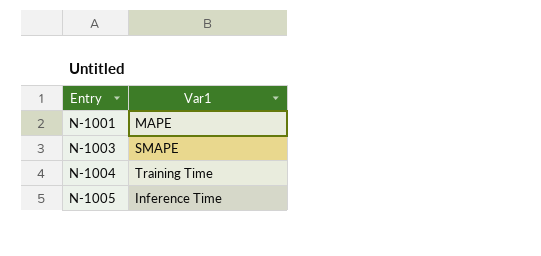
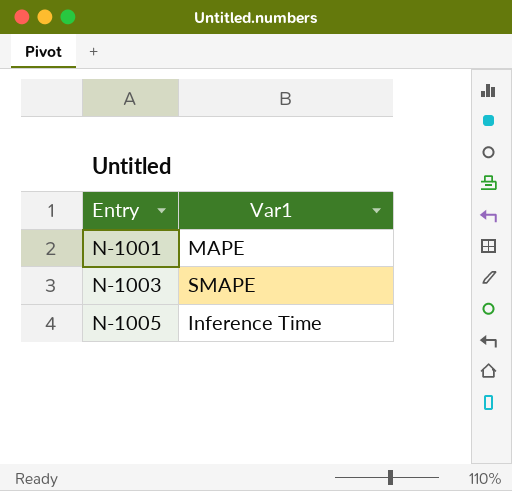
row N-1004: Training Time -> none

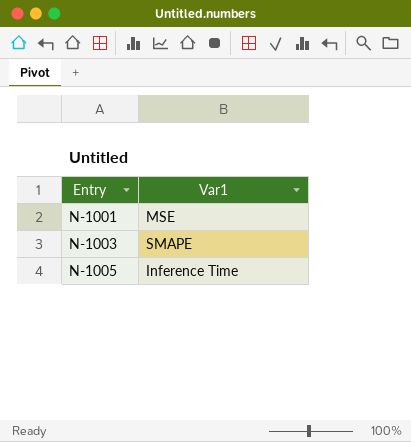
N-1001 | Var1: MAPE -> MSE

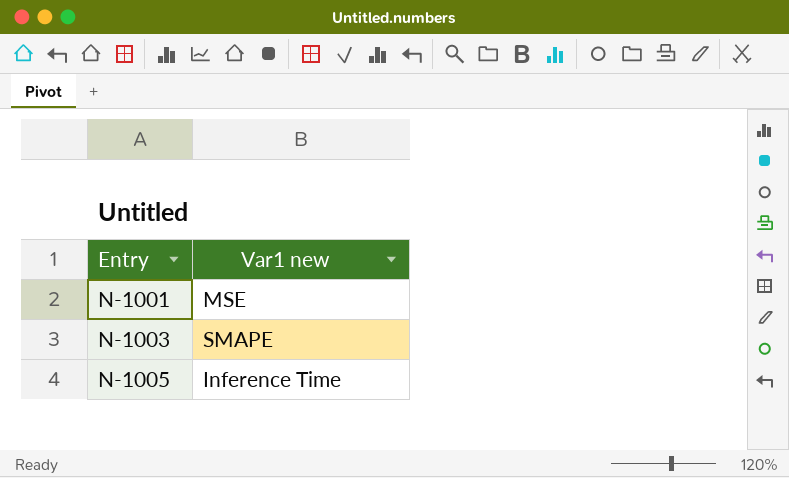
column name: Var1 -> Var1 new

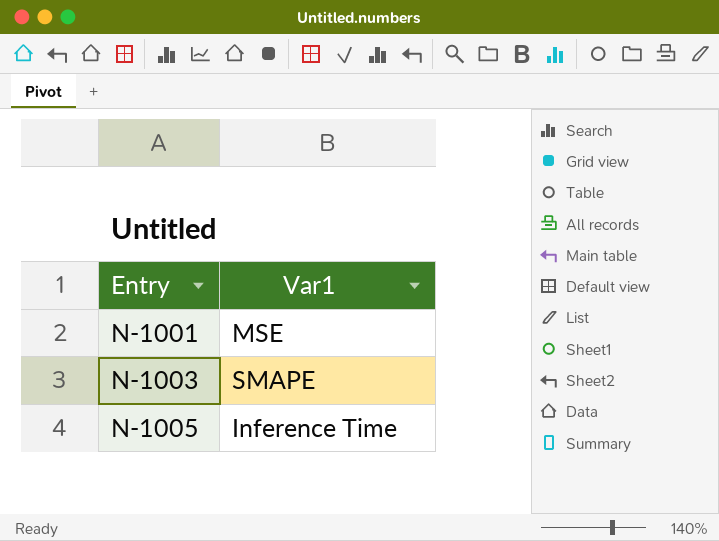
column name: Var1 new -> Var1

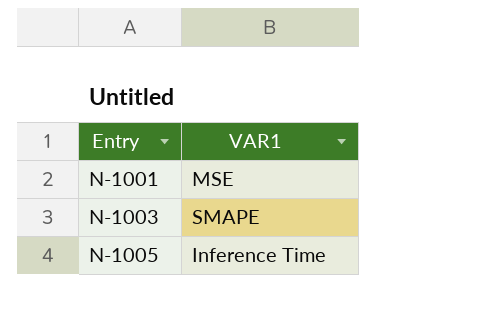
column name: Var1 -> VAR1

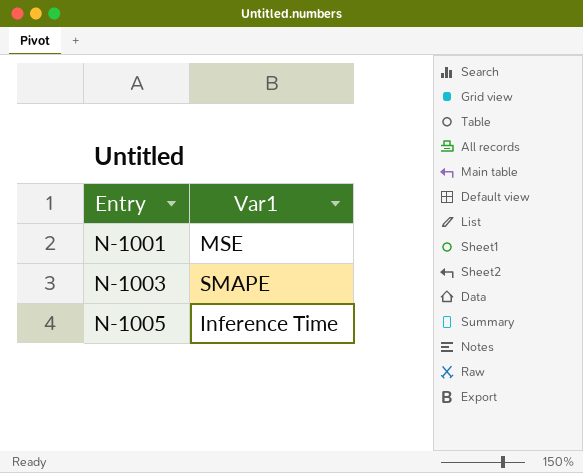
column name: VAR1 -> Var1

